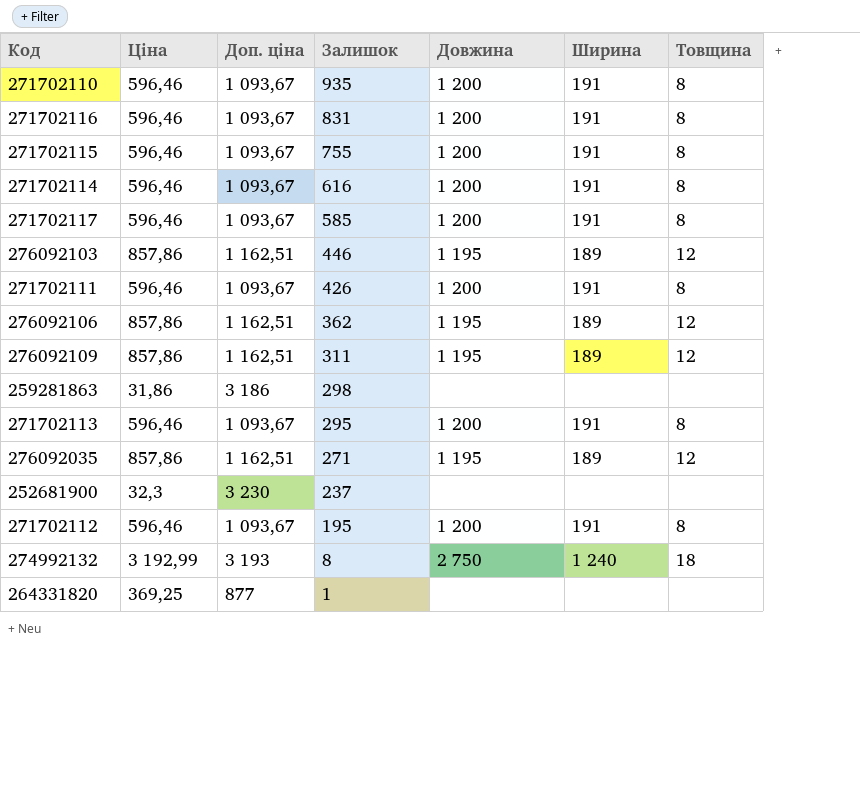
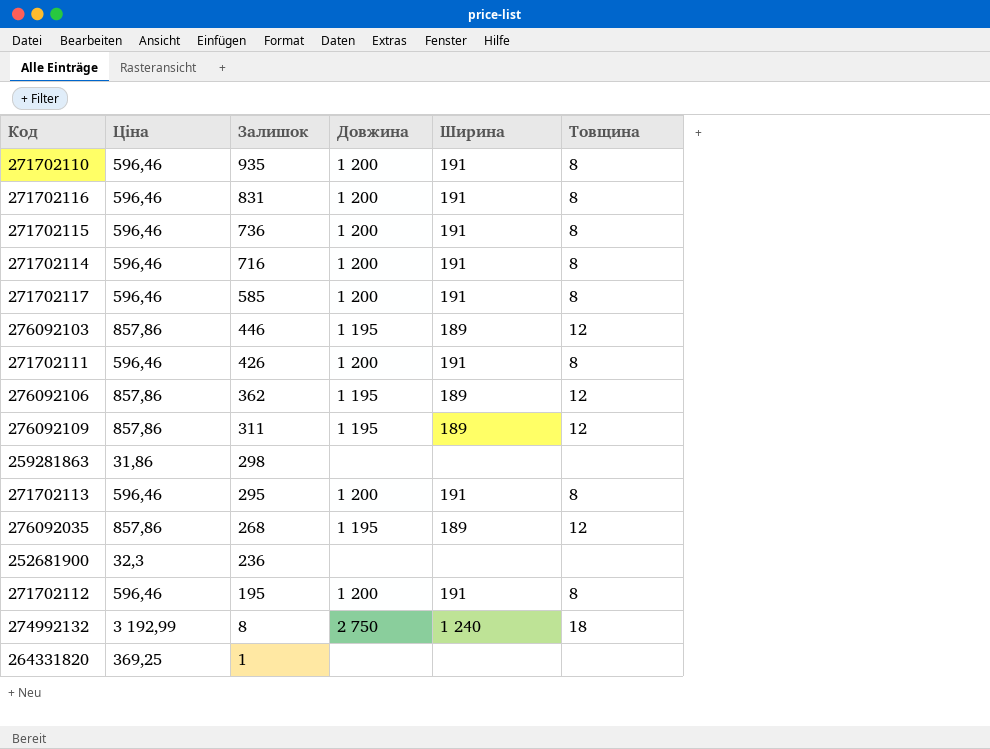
column Доп. ціна | position: 3 -> none
271702115 | Залишок: 755 -> 736
271702114 | Залишок: 616 -> 716
276092035 | Залишок: 271 -> 268
252681900 | Залишок: 237 -> 236

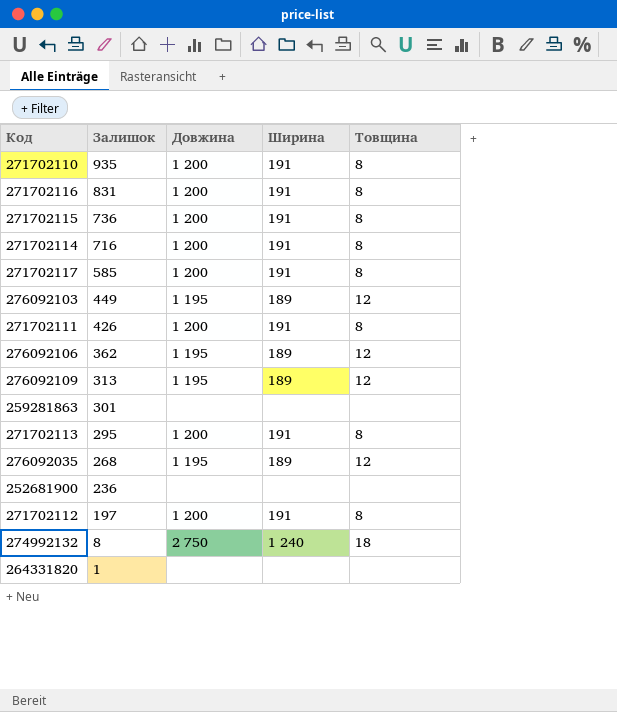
column Ціна | position: 2 -> none
276092103 | Залишок: 446 -> 449
276092109 | Залишок: 311 -> 313
259281863 | Залишок: 298 -> 301
271702112 | Залишок: 195 -> 197

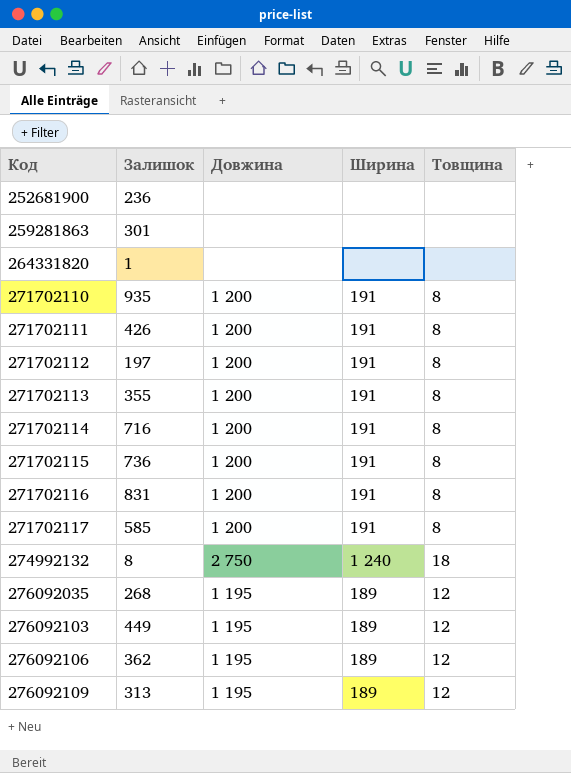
row order: Залишок descending -> Код ascending
271702113 | Залишок: 295 -> 355

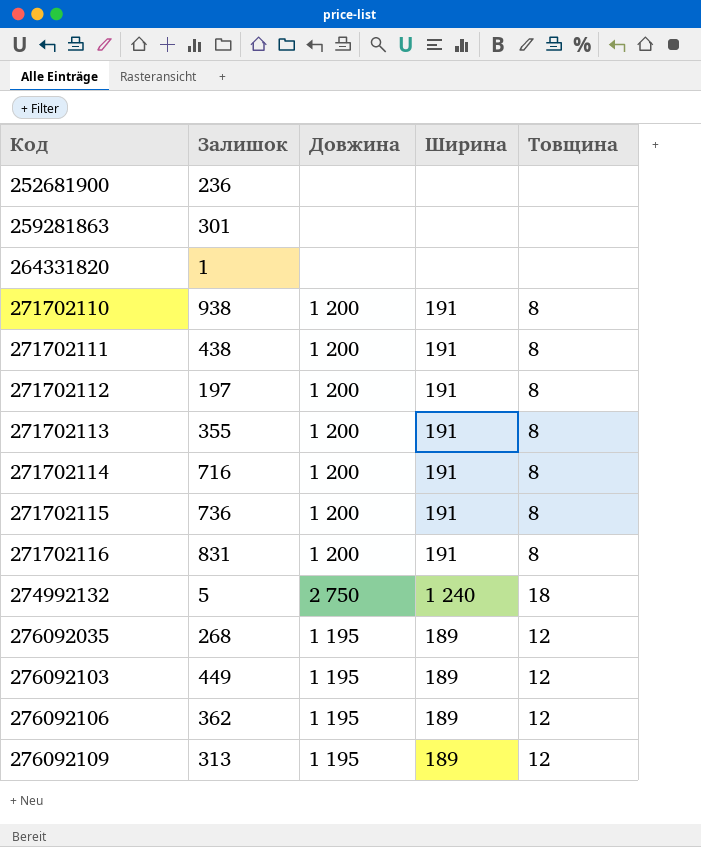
row 271702117: 585 | 1 200 | 191 | 8 -> none
271702110 | Залишок: 935 -> 938
271702111 | Залишок: 426 -> 438
274992132 | Залишок: 8 -> 5

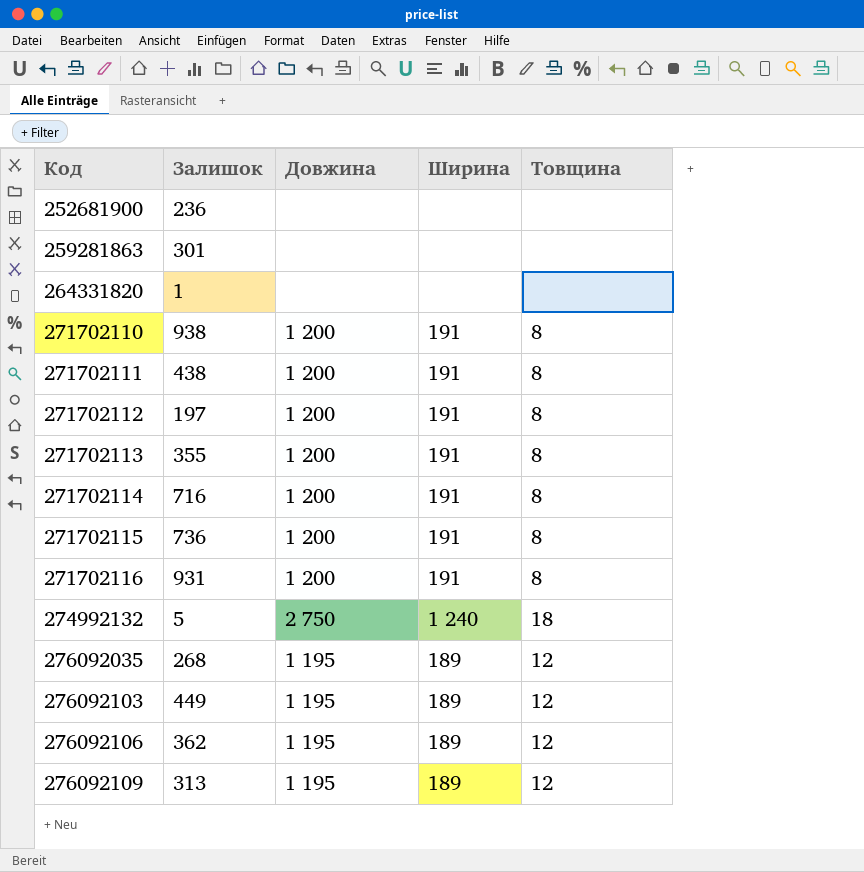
271702116 | Залишок: 831 -> 931

